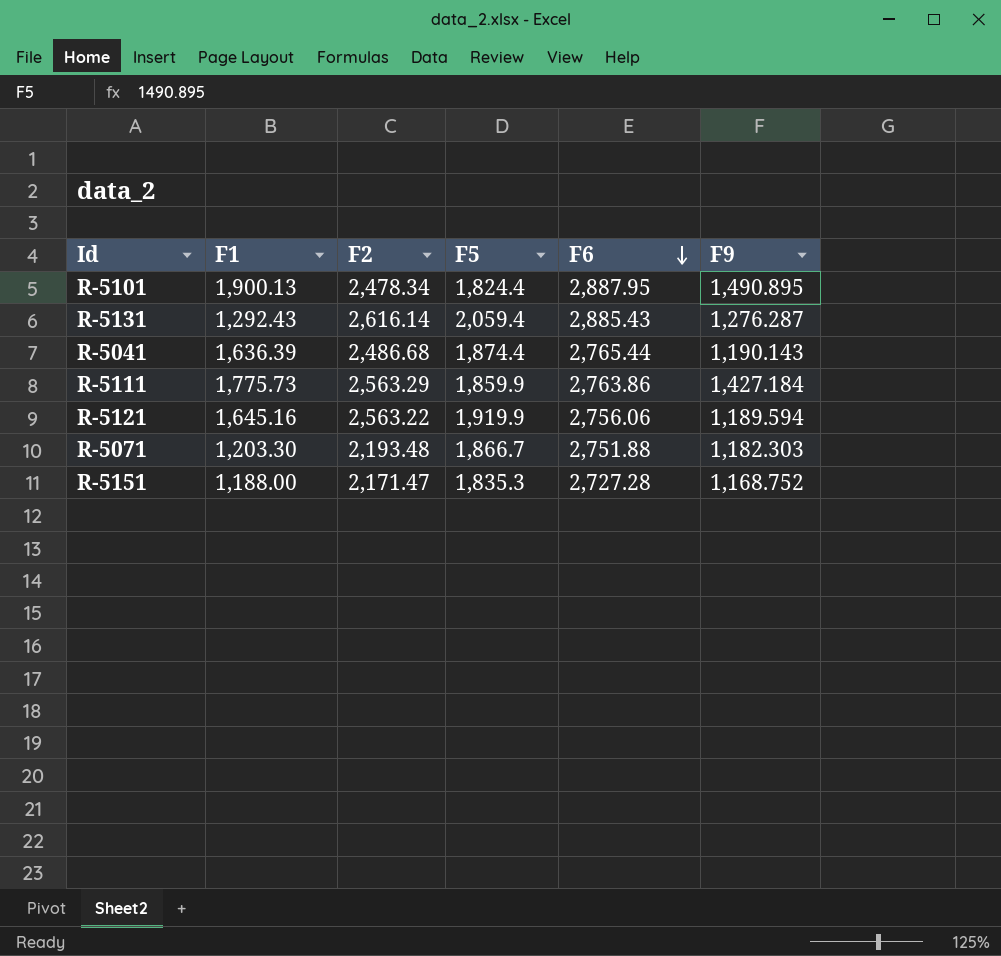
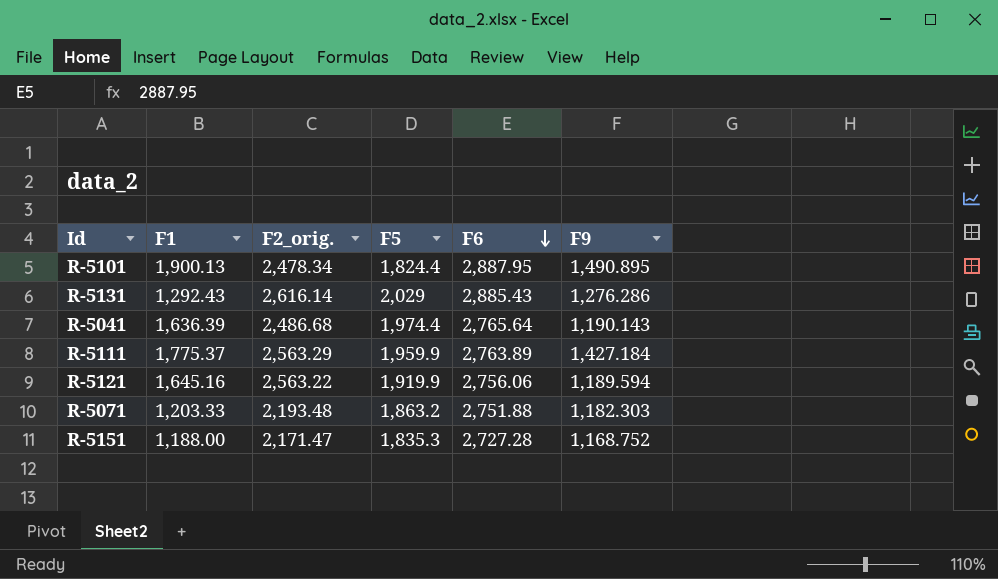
column name: F2 -> F2_orig.
R-5131 | F5: 2,059.4 -> 2,029
R-5131 | F9: 1,276.287 -> 1,276.286
R-5041 | F5: 1,874.4 -> 1,974.4
R-5041 | F6: 2,765.44 -> 2,765.64
R-5111 | F1: 1,775.73 -> 1,775.37
R-5111 | F5: 1,859.9 -> 1,959.9
R-5111 | F6: 2,763.86 -> 2,763.89
R-5071 | F1: 1,203.30 -> 1,203.33
R-5071 | F5: 1,866.7 -> 1,863.2

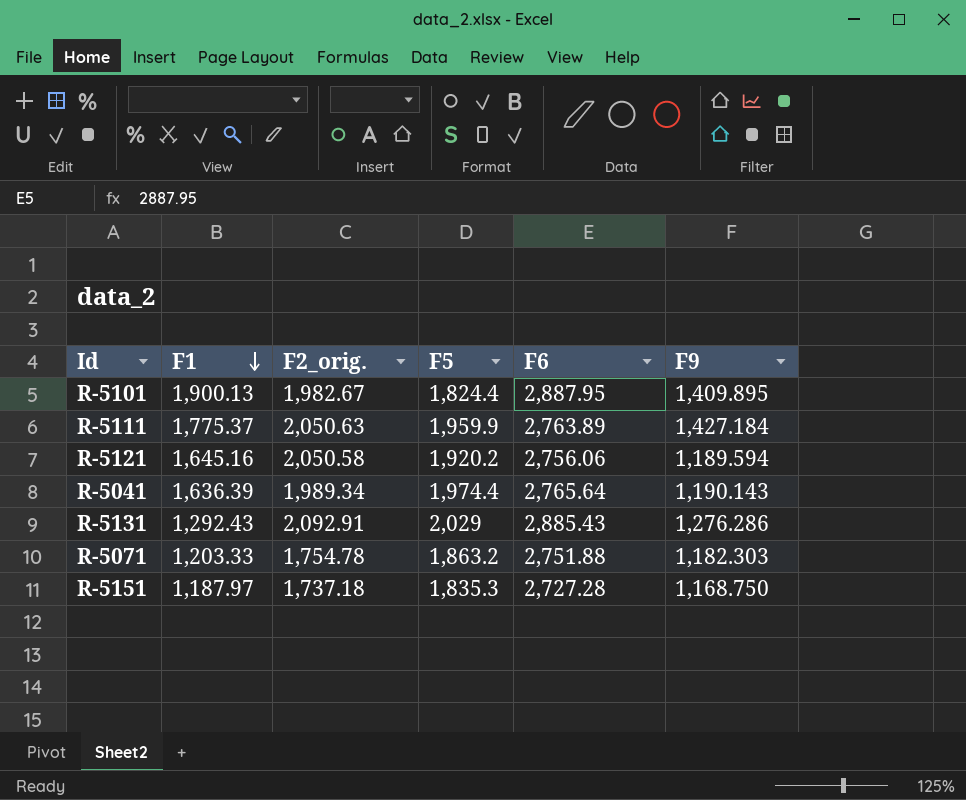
row order: F6 descending -> F1 descending
R-5101 | F2_orig.: 2,478.34 -> 1,982.67
R-5101 | F9: 1,490.895 -> 1,409.895
R-5111 | F2_orig.: 2,563.29 -> 2,050.63
R-5121 | F2_orig.: 2,563.22 -> 2,050.58
R-5121 | F5: 1,919.9 -> 1,920.2
R-5041 | F2_orig.: 2,486.68 -> 1,989.34
R-5131 | F2_orig.: 2,616.14 -> 2,092.91
R-5071 | F2_orig.: 2,193.48 -> 1,754.78
R-5151 | F1: 1,188.00 -> 1,187.97
R-5151 | F2_orig.: 2,171.47 -> 1,737.18
R-5151 | F9: 1,168.752 -> 1,168.750

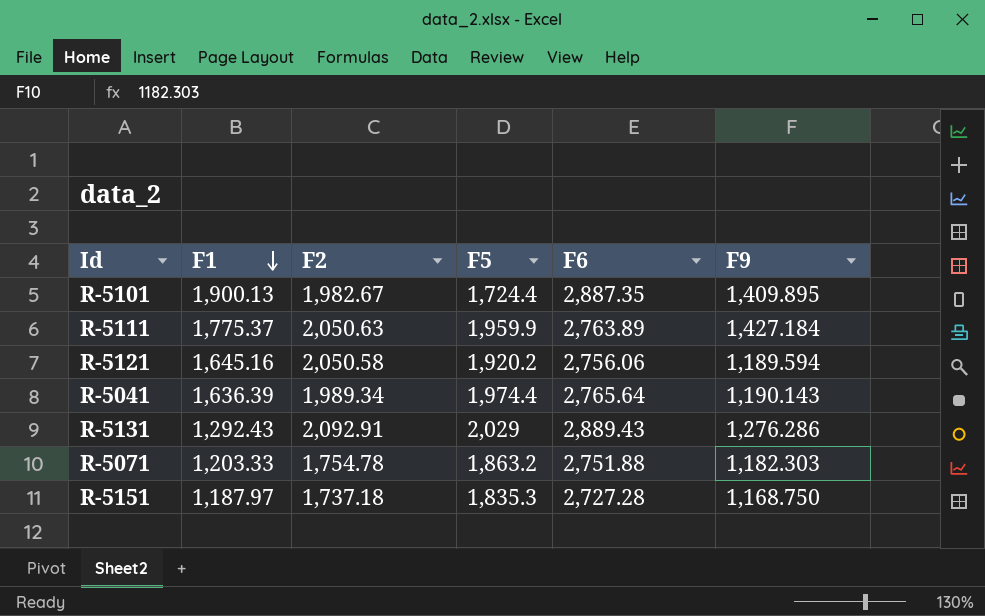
column name: F2_orig. -> F2
R-5101 | F5: 1,824.4 -> 1,724.4
R-5101 | F6: 2,887.95 -> 2,887.35
R-5131 | F6: 2,885.43 -> 2,889.43

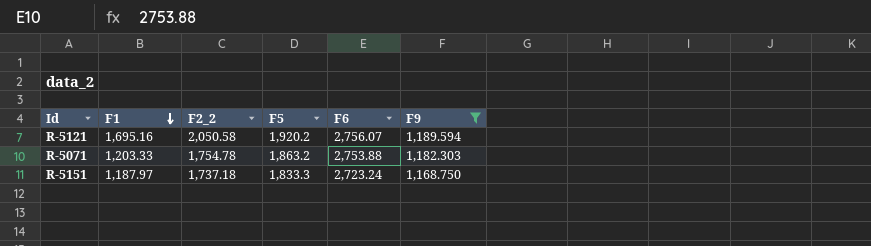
filter: none -> F9 <= 1,189.594
column name: F2 -> F2_2
R-5121 | F1: 1,645.16 -> 1,695.16
R-5121 | F6: 2,756.06 -> 2,756.07
R-5071 | F6: 2,751.88 -> 2,753.88
R-5151 | F5: 1,835.3 -> 1,833.3
R-5151 | F6: 2,727.28 -> 2,723.24

